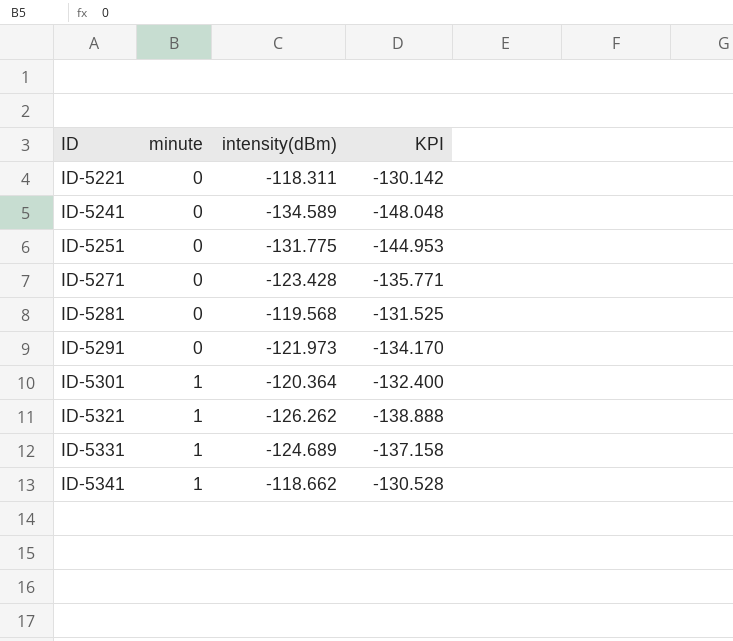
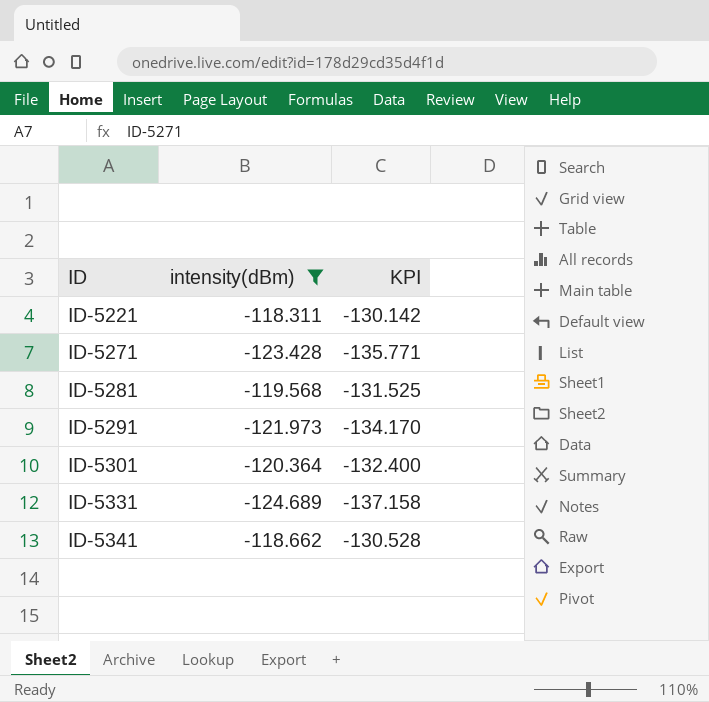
filter: none -> intensity(dBm) >= -124.689
column minute | position: 2 -> none

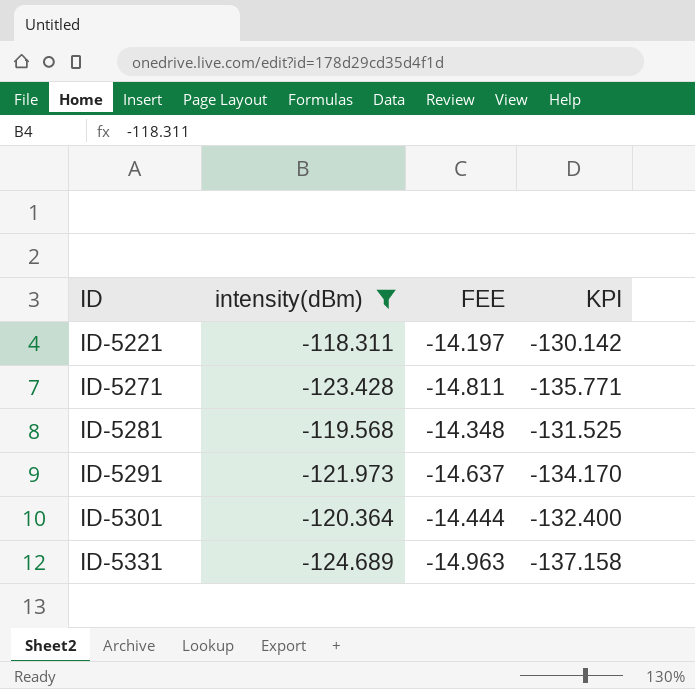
column FEE | formula: none -> [intensity(dBm)] * 0.12
row ID-5341: -118.662 | -130.528 -> none

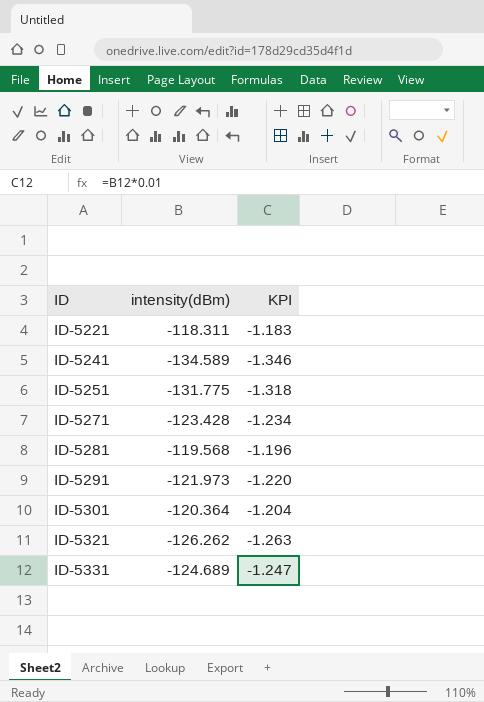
filter: intensity(dBm) >= -124.689 -> none
column FEE | formula: [intensity(dBm)] * 0.12 -> none
column KPI | formula: [intensity(dBm)] * 1.1 -> [intensity(dBm)] * 0.01

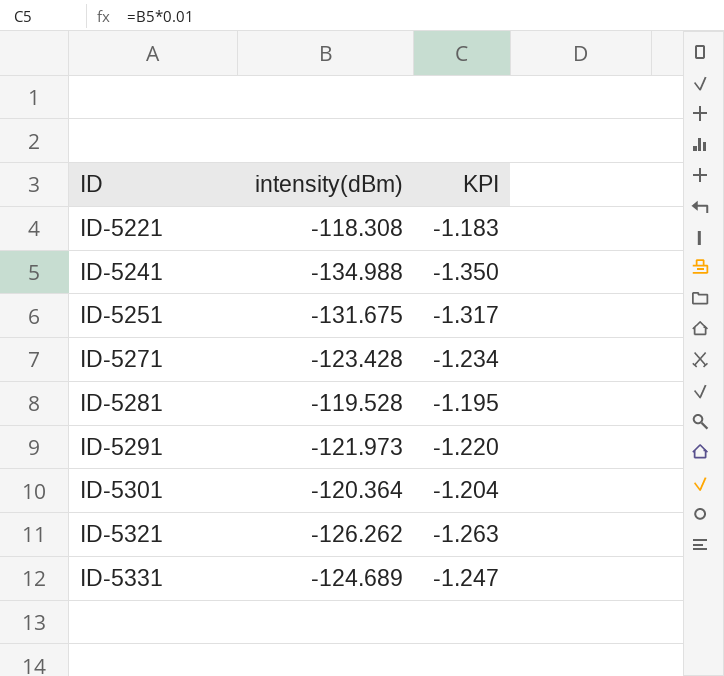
ID-5221 | intensity(dBm): -118.311 -> -118.308
ID-5241 | intensity(dBm): -134.589 -> -134.988
ID-5241 | KPI: -1.346 -> -1.350
ID-5251 | intensity(dBm): -131.775 -> -131.675
ID-5251 | KPI: -1.318 -> -1.317
ID-5281 | intensity(dBm): -119.568 -> -119.528
ID-5281 | KPI: -1.196 -> -1.195

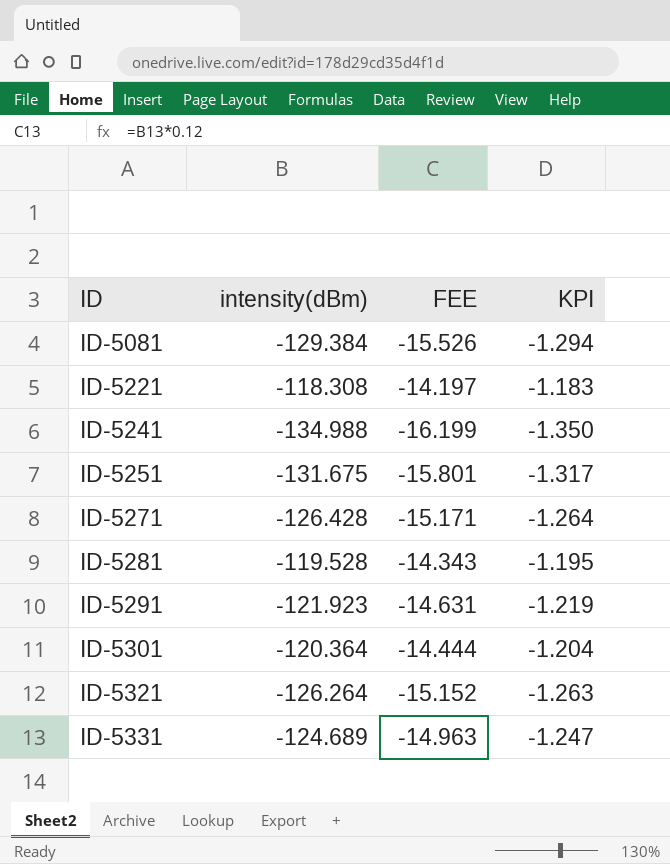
column FEE | formula: none -> [intensity(dBm)] * 0.12
row ID-5081: none -> -129.384 | -15.526 | -1.294
ID-5271 | intensity(dBm): -123.428 -> -126.428
ID-5271 | KPI: -1.234 -> -1.264
ID-5291 | intensity(dBm): -121.973 -> -121.923
ID-5291 | KPI: -1.220 -> -1.219
ID-5321 | intensity(dBm): -126.262 -> -126.264

